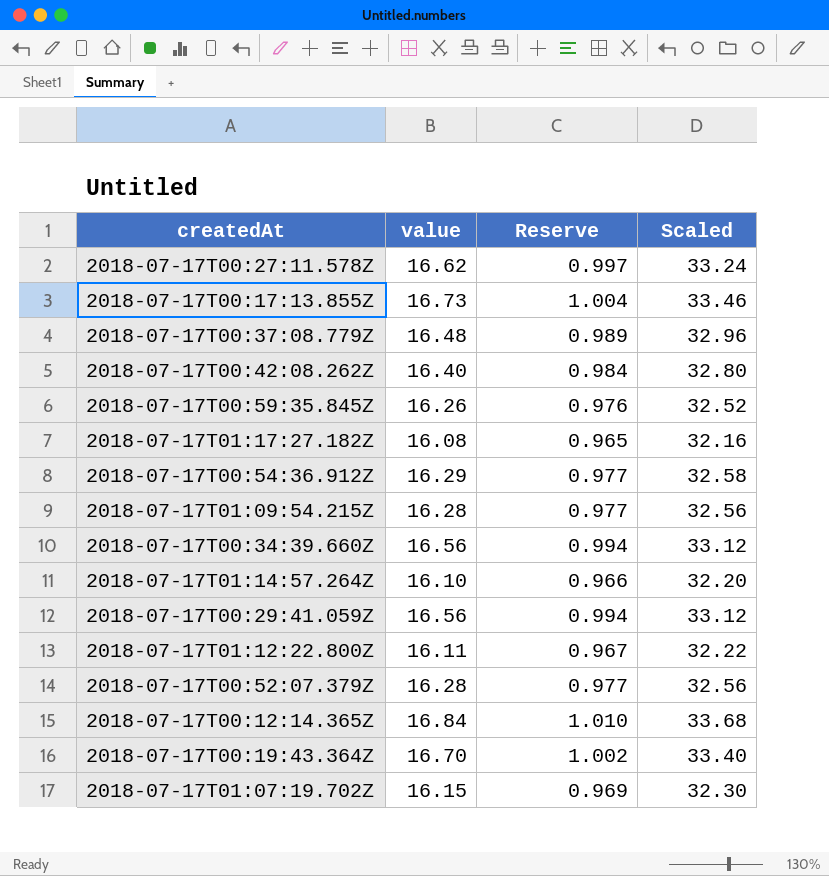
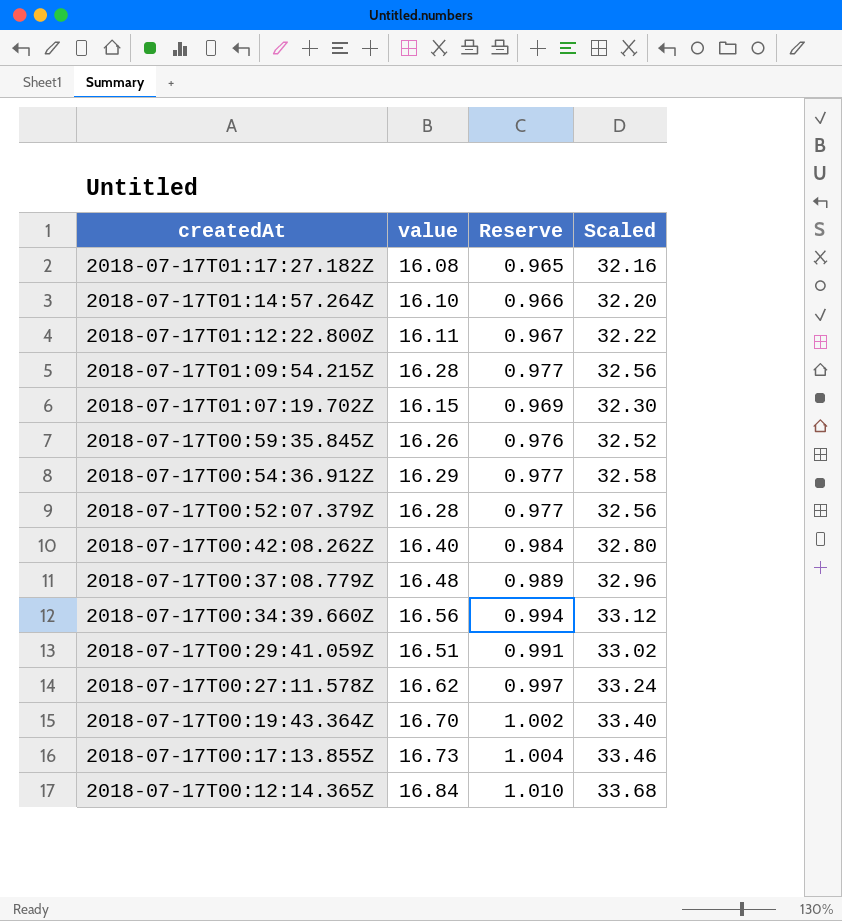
row order: none -> createdAt descending
2018-07-17T00:29:41.059Z | value: 16.56 -> 16.51
2018-07-17T00:29:41.059Z | Reserve: 0.994 -> 0.991
2018-07-17T00:29:41.059Z | Scaled: 33.12 -> 33.02

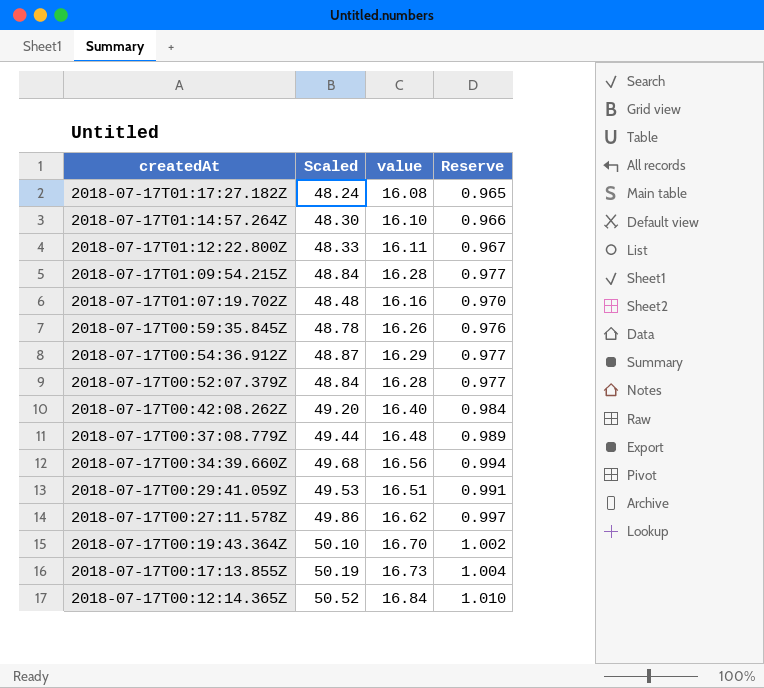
column Scaled | formula: [value] * 2 -> [value] * 3
column Scaled | position: 4 -> 2
2018-07-17T01:07:19.702Z | value: 16.15 -> 16.16
2018-07-17T01:07:19.702Z | Reserve: 0.969 -> 0.970

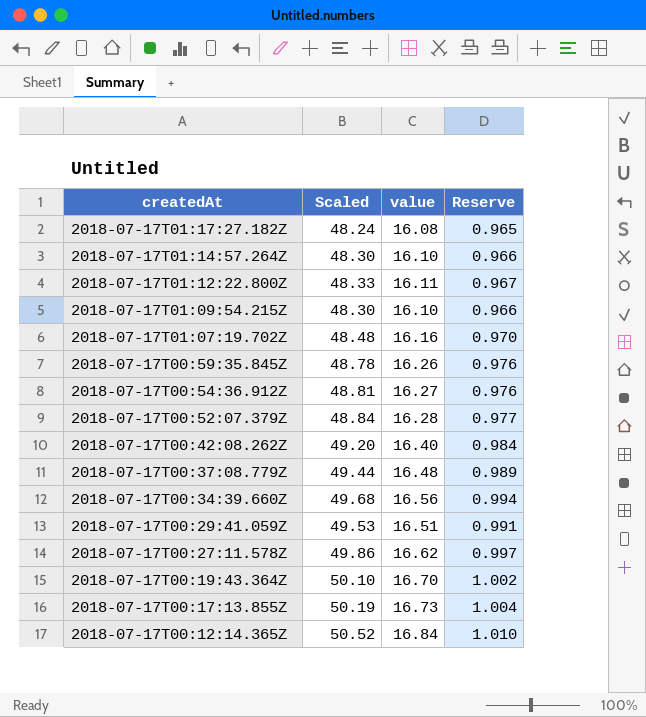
2018-07-17T01:09:54.215Z | Scaled: 48.84 -> 48.30
2018-07-17T01:09:54.215Z | value: 16.28 -> 16.10
2018-07-17T01:09:54.215Z | Reserve: 0.977 -> 0.966
2018-07-17T00:54:36.912Z | Scaled: 48.87 -> 48.81
2018-07-17T00:54:36.912Z | value: 16.29 -> 16.27
2018-07-17T00:54:36.912Z | Reserve: 0.977 -> 0.976

